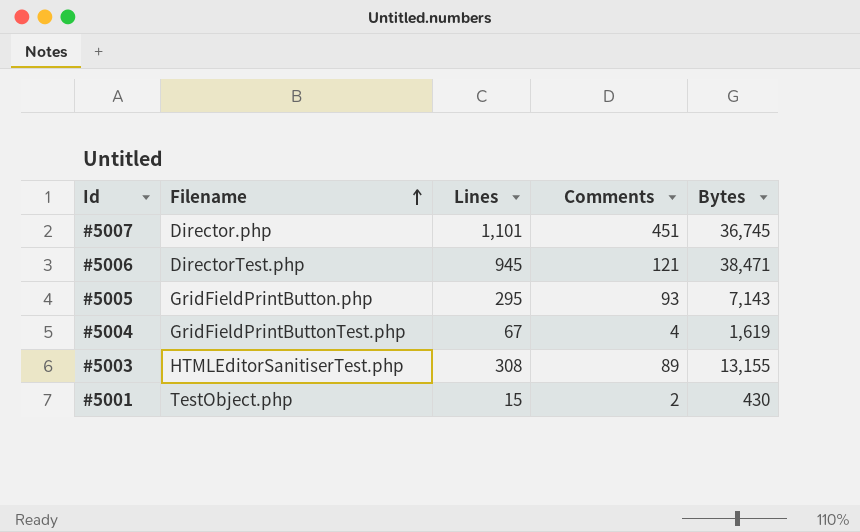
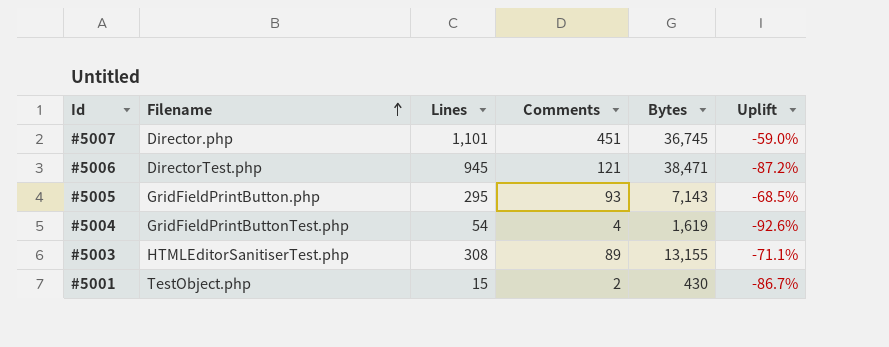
column Uplift | formula: none -> ([Comments] - [Lines]) / [Lines]
#5004 | Lines: 67 -> 54

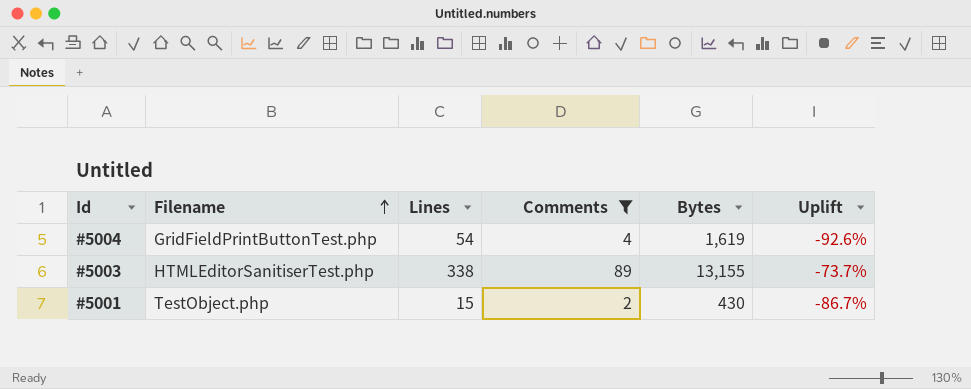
filter: none -> Comments <= 89
#5003 | Lines: 308 -> 338
#5003 | Uplift: -71.1% -> -73.7%

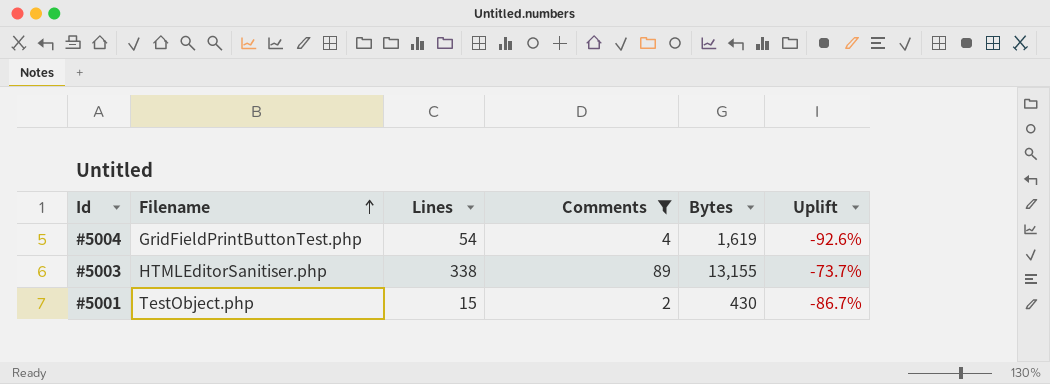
#5003 | Filename: HTMLEditorSanitiserTest.php -> HTMLEditorSanitiser.php

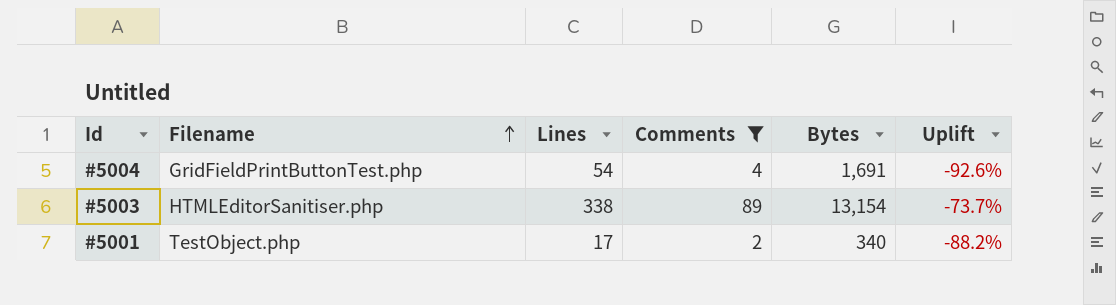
#5004 | Bytes: 1,619 -> 1,691
#5003 | Bytes: 13,155 -> 13,154
#5001 | Lines: 15 -> 17
#5001 | Bytes: 430 -> 340
#5001 | Uplift: -86.7% -> -88.2%

